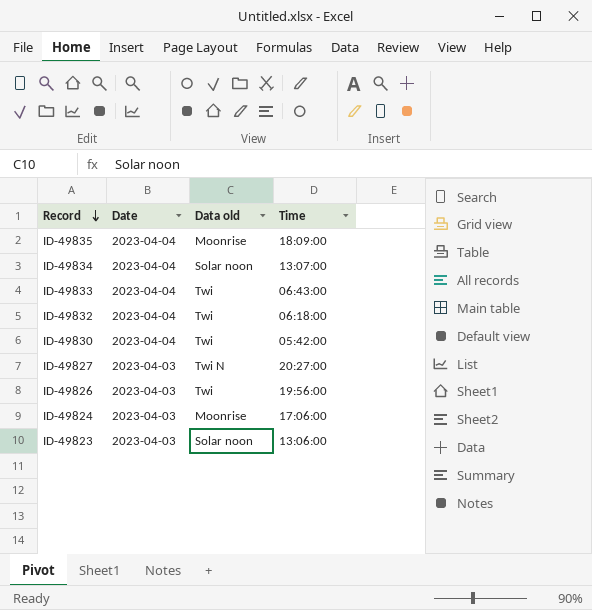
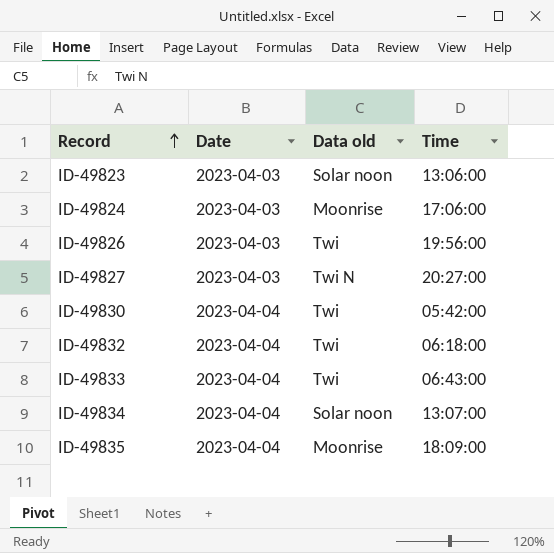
row order: Record descending -> Record ascending

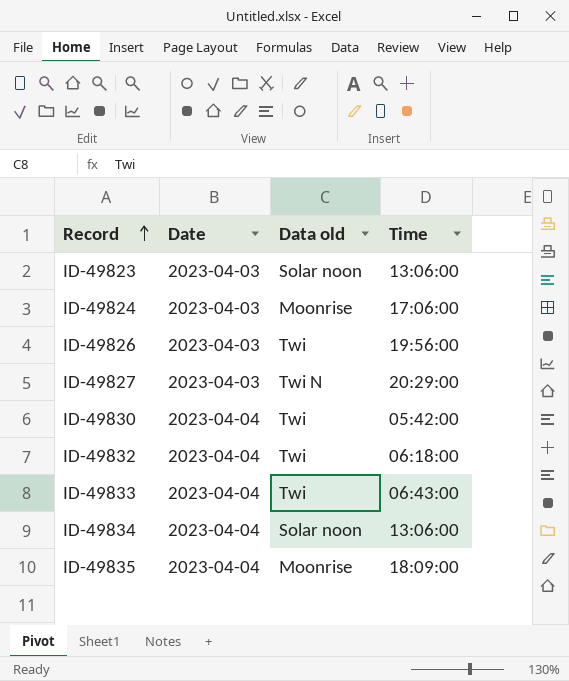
ID-49827 | Time: 20:27:00 -> 20:29:00
ID-49834 | Time: 13:07:00 -> 13:06:00

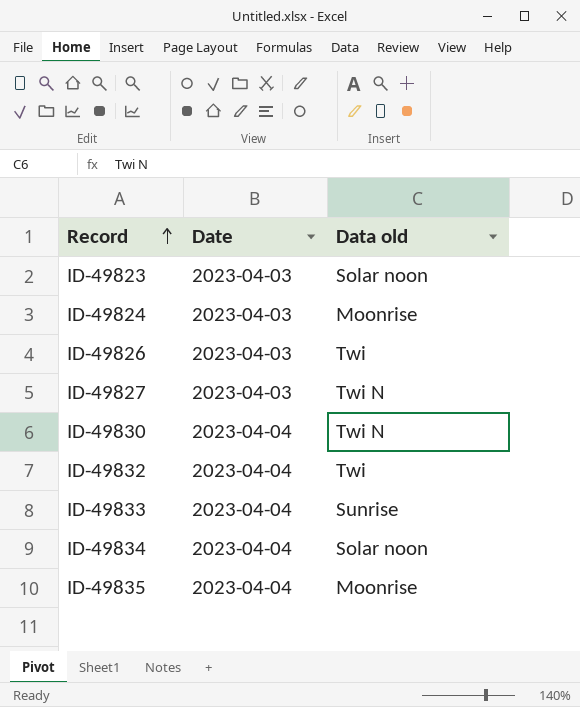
column Time | position: 4 -> none
ID-49830 | Data old: Twi -> Twi N
ID-49833 | Data old: Twi -> Sunrise

